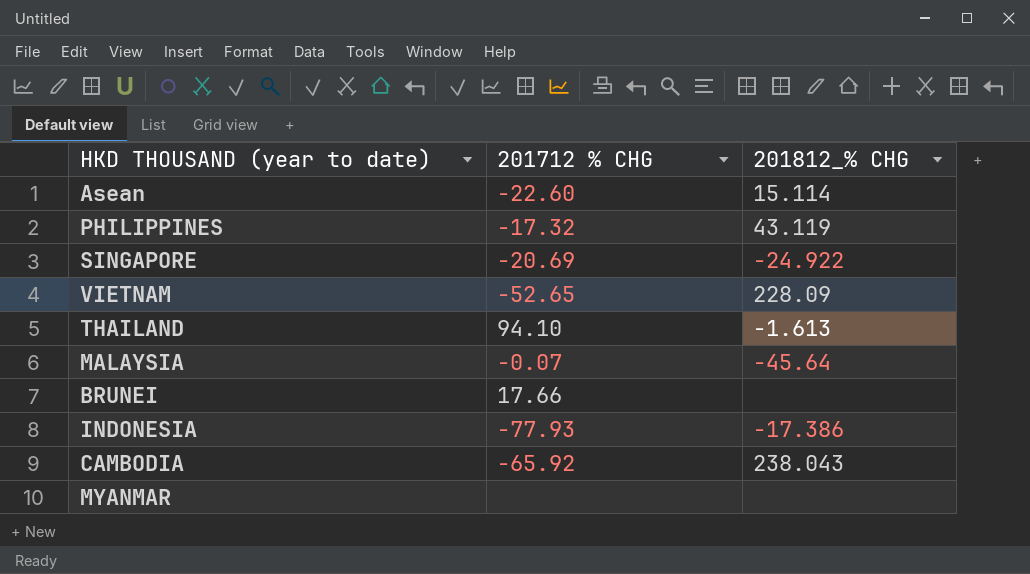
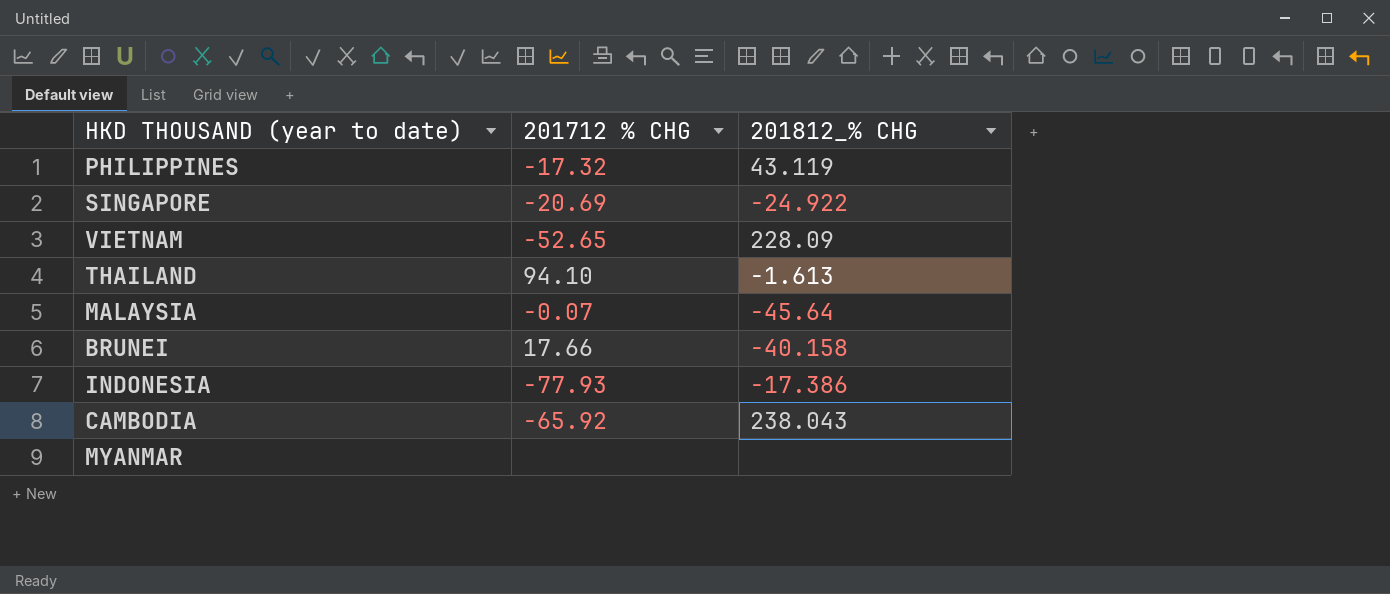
row Asean: -22.60 | 15.114 -> none
BRUNEI | 201812_% CHG: none -> -40.158

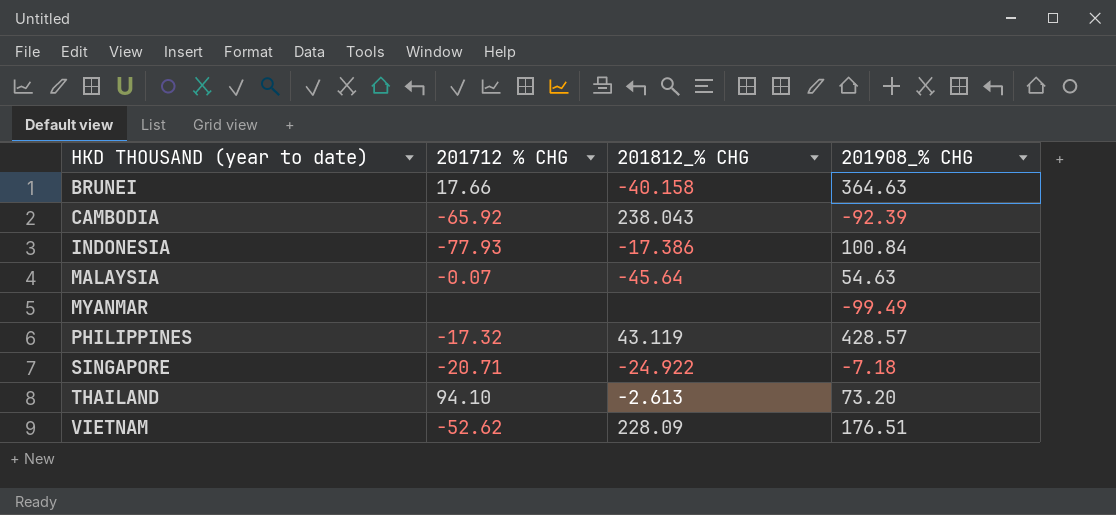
row order: none -> HKD THOUSAND (year to date) ascending
column 201908_% CHG | position: none -> 4
SINGAPORE | 201712 % CHG: -20.69 -> -20.71
THAILAND | 201812_% CHG: -1.613 -> -2.613
VIETNAM | 201712 % CHG: -52.65 -> -52.62

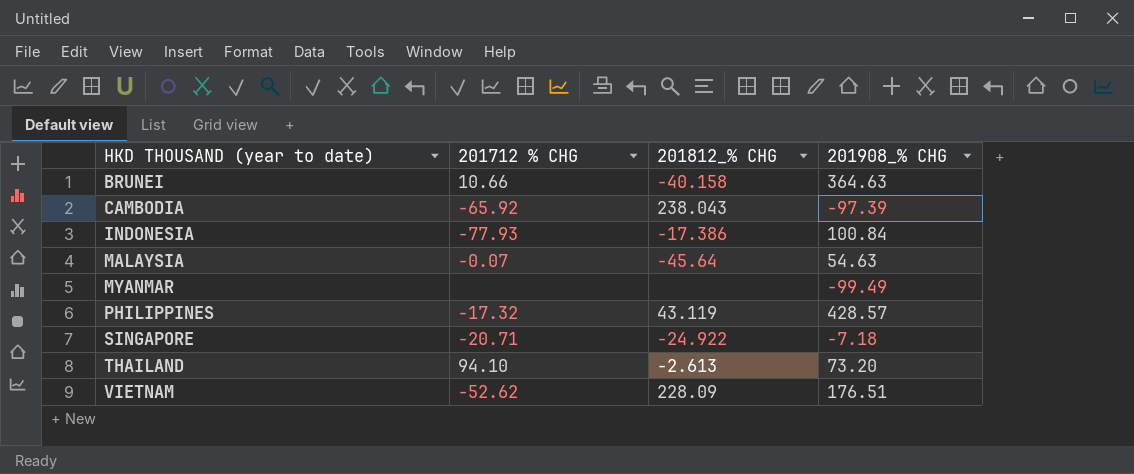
BRUNEI | 201712 % CHG: 17.66 -> 10.66
CAMBODIA | 201908_% CHG: -92.39 -> -97.39

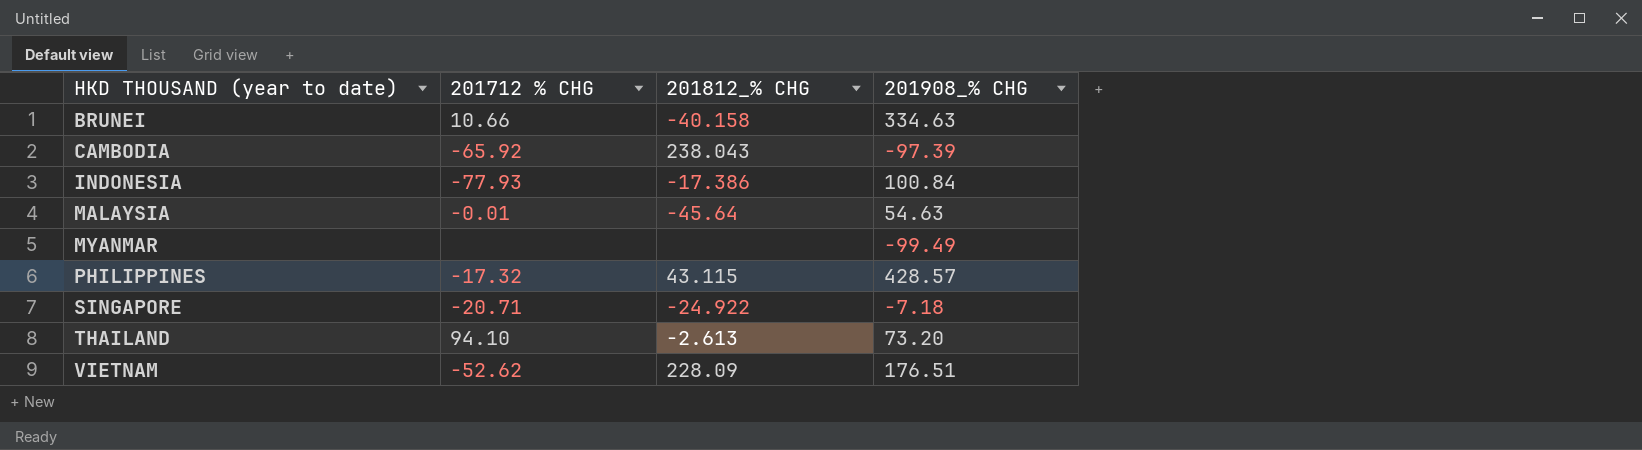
BRUNEI | 201908_% CHG: 364.63 -> 334.63
MALAYSIA | 201712 % CHG: -0.07 -> -0.01
PHILIPPINES | 201812_% CHG: 43.119 -> 43.115

